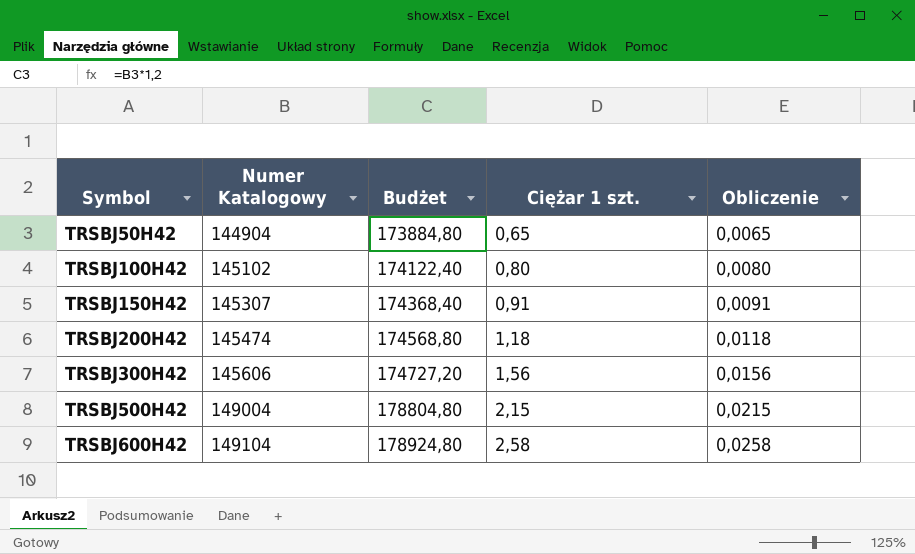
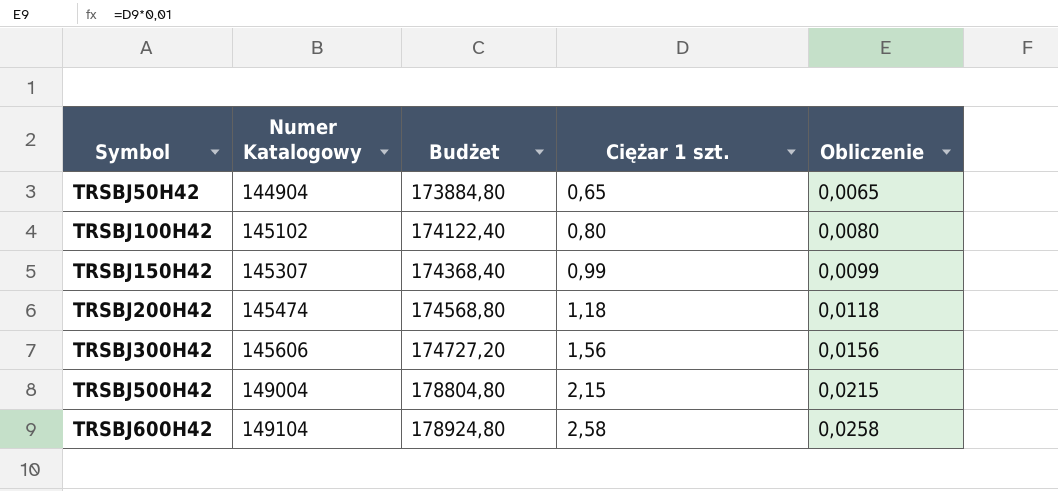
TRSBJ150H42 | Ciężar 1 szt.: 0,91 -> 0,99
TRSBJ150H42 | Obliczenie: 0,0091 -> 0,0099

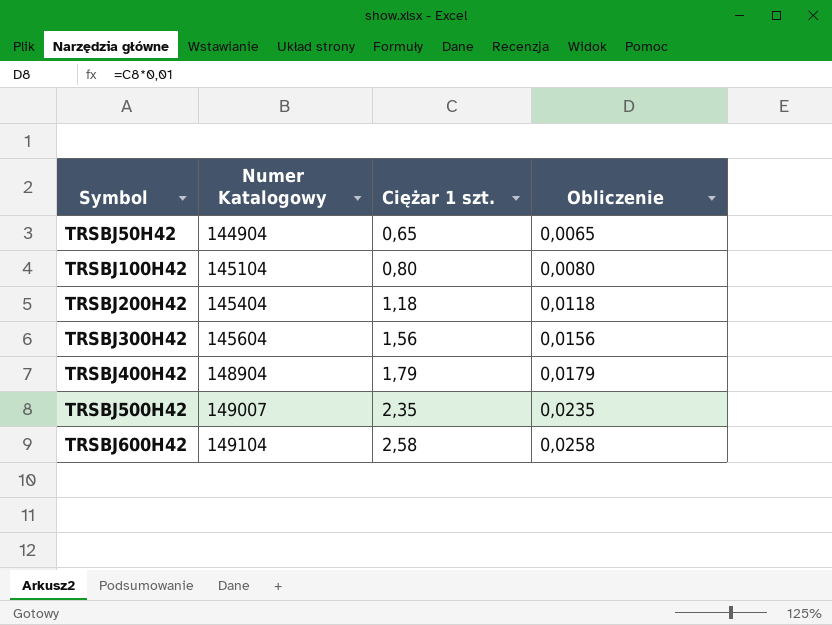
column Budżet | formula: [Numer Katalogowy] * 1,2 -> none
row TRSBJ150H42: 145307 | 174368,40 | 0,99 | 0,0099 -> none
TRSBJ100H42 | Numer Katalogowy: 145102 -> 145104
TRSBJ200H42 | Numer Katalogowy: 145474 -> 145404
TRSBJ300H42 | Numer Katalogowy: 145606 -> 145604
row TRSBJ400H42: none -> 148904 | 1,79 | 0,0179
TRSBJ500H42 | Numer Katalogowy: 149004 -> 149007
TRSBJ500H42 | Ciężar 1 szt.: 2,15 -> 2,35
TRSBJ500H42 | Obliczenie: 0,0215 -> 0,0235

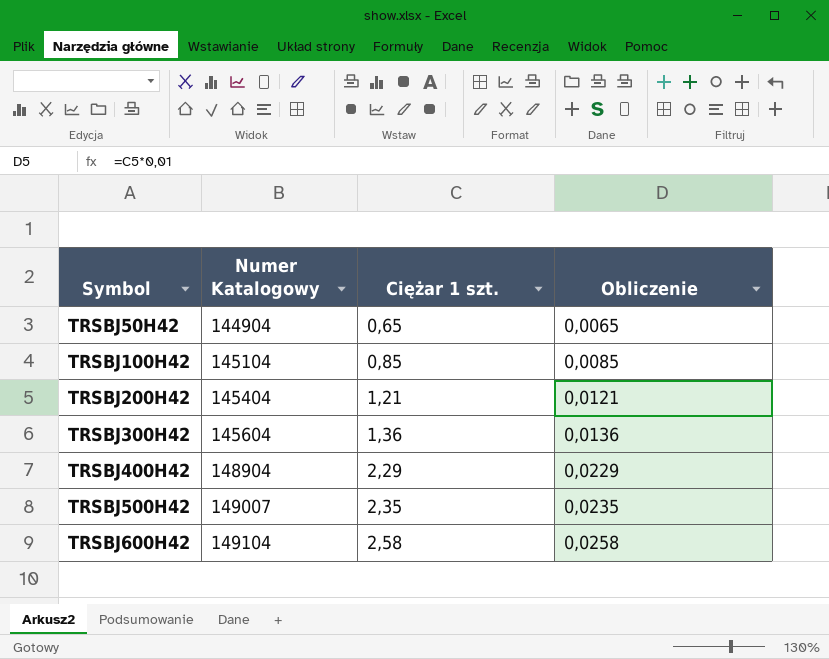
TRSBJ100H42 | Ciężar 1 szt.: 0,80 -> 0,85
TRSBJ100H42 | Obliczenie: 0,0080 -> 0,0085
TRSBJ200H42 | Ciężar 1 szt.: 1,18 -> 1,21
TRSBJ200H42 | Obliczenie: 0,0118 -> 0,0121
TRSBJ300H42 | Ciężar 1 szt.: 1,56 -> 1,36
TRSBJ300H42 | Obliczenie: 0,0156 -> 0,0136
TRSBJ400H42 | Ciężar 1 szt.: 1,79 -> 2,29
TRSBJ400H42 | Obliczenie: 0,0179 -> 0,0229

